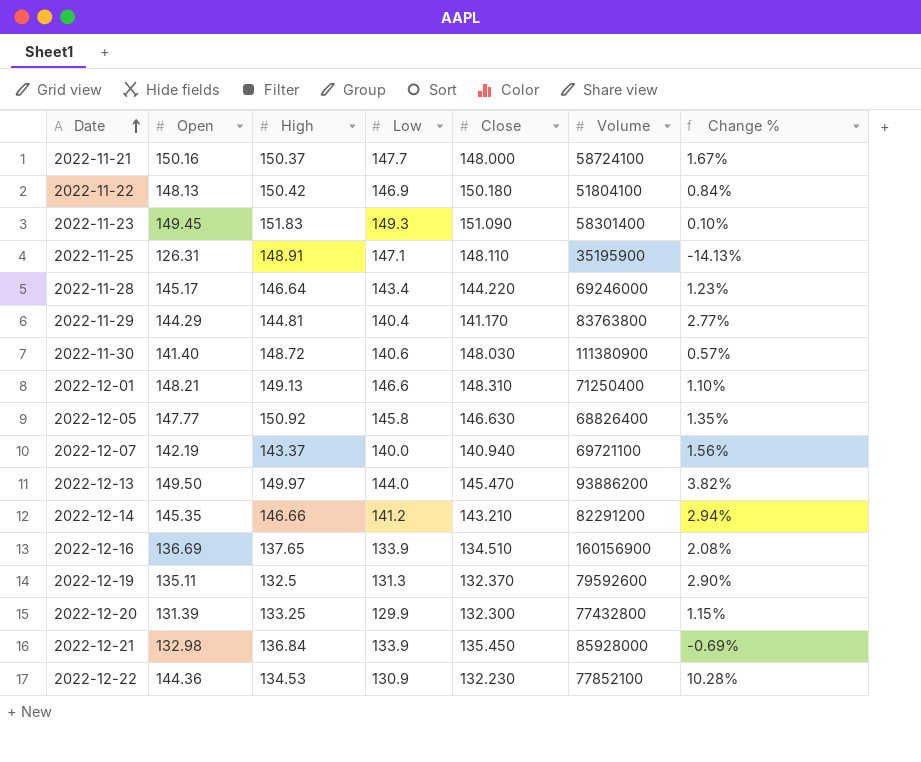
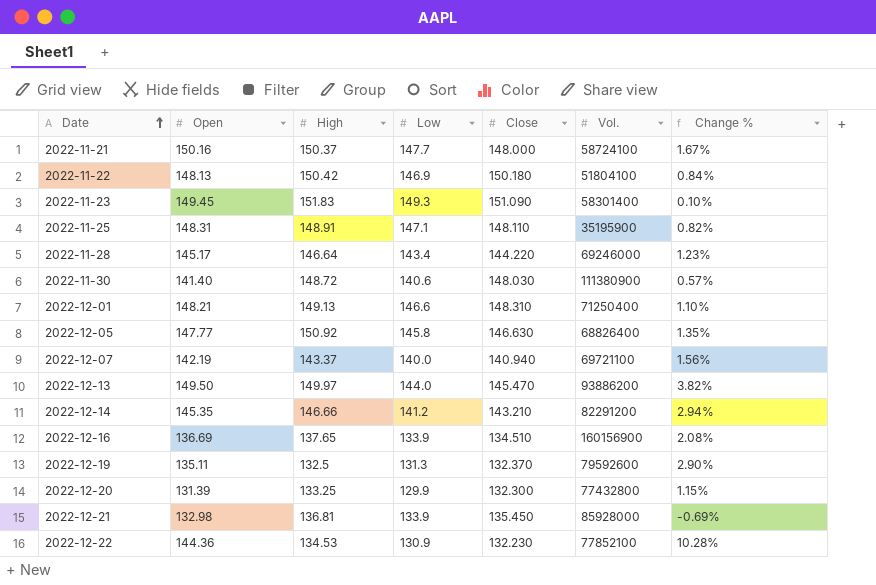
column name: Volume -> Vol.
row 2022-11-29: 144.29 | 144.81 | 140.4 | 141.170 | 83763800 | 2.77% -> none
2022-11-25 | Open: 126.31 -> 148.31
2022-11-25 | Change %: -14.13% -> 0.82%
2022-12-21 | High: 136.84 -> 136.81

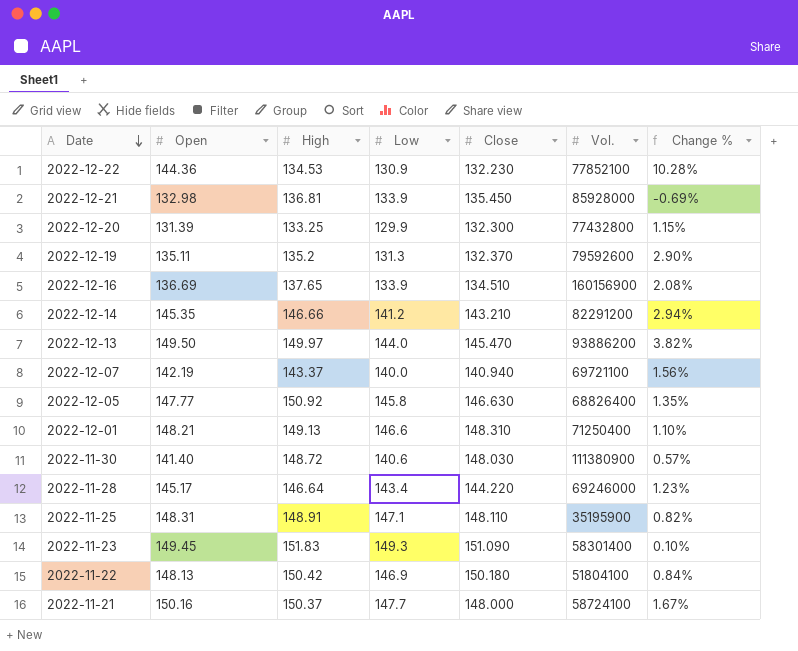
row order: Date ascending -> Date descending
2022-12-19 | High: 132.5 -> 135.2

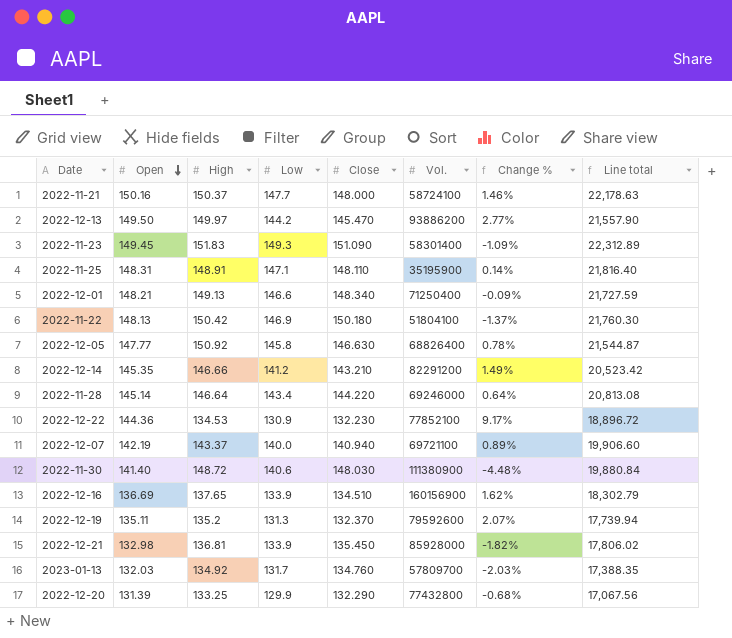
row order: Date descending -> Open descending
column Change % | formula: ([Open] - [Low]) / [Low] -> ([Open] - [Close]) / [Close]
column Line total | formula: none -> [Open] * [Low]
2022-12-13 | Low: 144.0 -> 144.2
2022-12-01 | Close: 148.310 -> 148.340
2022-11-28 | Open: 145.17 -> 145.14
row 2023-01-13: none -> 132.03 | 134.92 | 131.7 | 134.760 | 57809700 | -2.03% | 17,388.35
2022-12-20 | Close: 132.300 -> 132.290

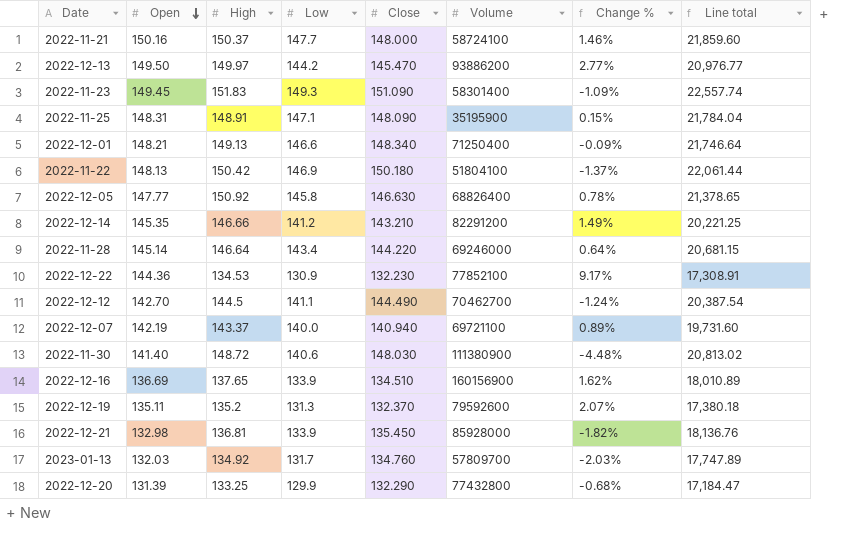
column name: Vol. -> Volume
column Line total | formula: [Open] * [Low] -> [Low] * [Close]
2022-11-25 | Close: 148.110 -> 148.090
2022-11-25 | Change %: 0.14% -> 0.15%
row 2022-12-12: none -> 142.70 | 144.5 | 141.1 | 144.490 | 70462700 | -1.24% | 20,387.54

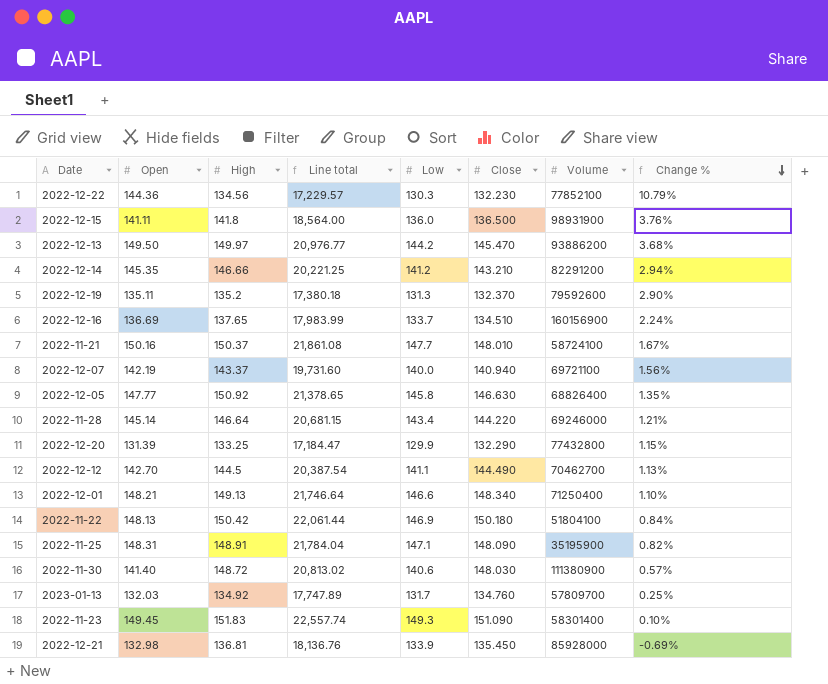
row order: Open descending -> Change % descending
column Line total | position: 8 -> 4
column Change % | formula: ([Open] - [Close]) / [Close] -> ([Open] - [Low]) / [Low]
2022-12-22 | High: 134.53 -> 134.56
2022-12-22 | Line total: 17,308.91 -> 17,229.57
2022-12-22 | Low: 130.9 -> 130.3
row 2022-12-15: none -> 141.11 | 141.8 | 18,564.00 | 136.0 | 136.500 | 98931900 | 3.76%
2022-12-16 | Line total: 18,010.89 -> 17,983.99
2022-12-16 | Low: 133.9 -> 133.7
2022-11-21 | Line total: 21,859.60 -> 21,861.08
2022-11-21 | Close: 148.000 -> 148.010

